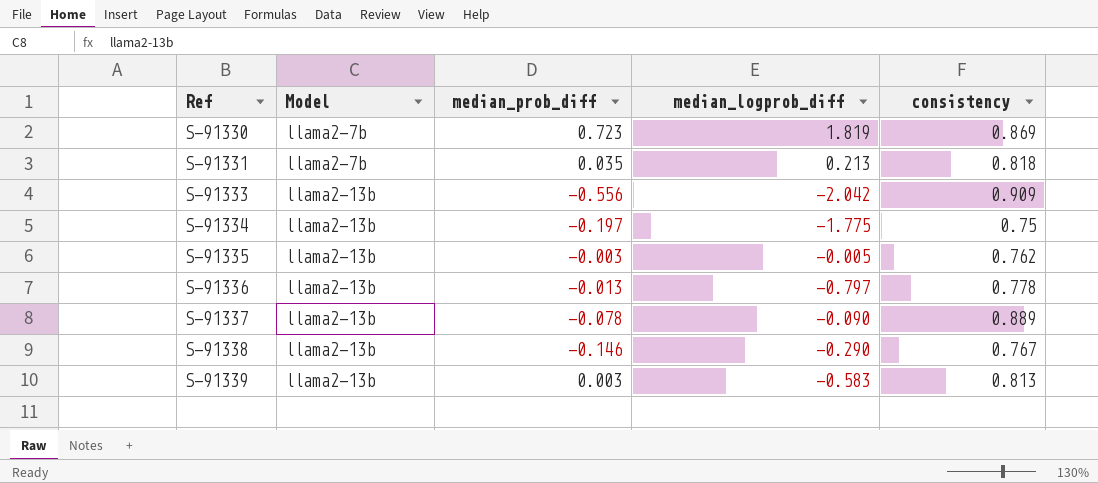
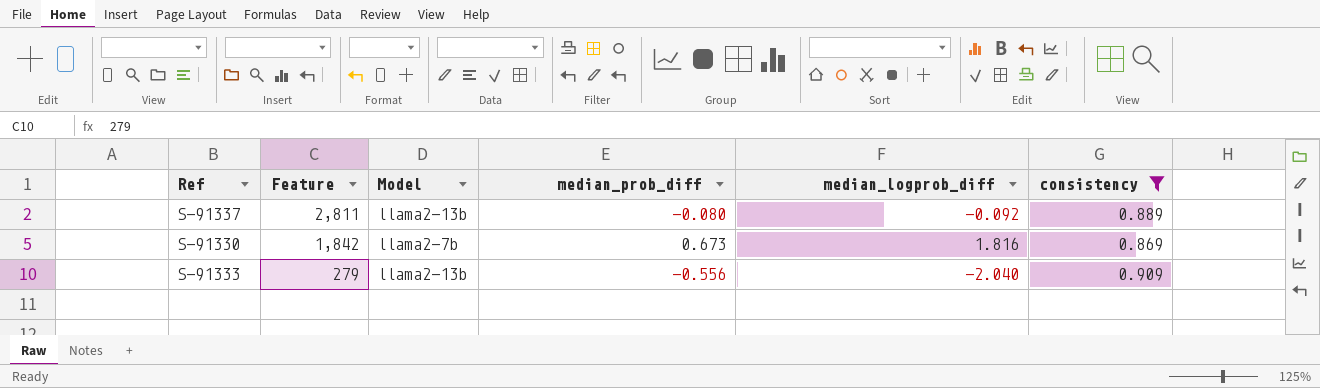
filter: none -> consistency >= 0.869
row order: Ref ascending -> Feature descending
column Feature | position: none -> 2
S-91337 | median_prob_diff: -0.078 -> -0.080
S-91337 | median_logprob_diff: -0.090 -> -0.092
S-91330 | median_prob_diff: 0.723 -> 0.673
S-91330 | median_logprob_diff: 1.819 -> 1.816
S-91333 | median_logprob_diff: -2.042 -> -2.040

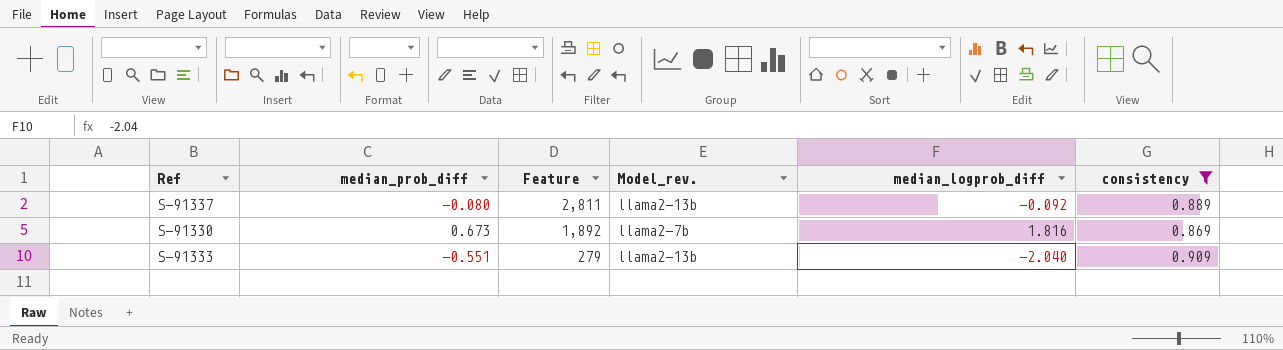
column median_prob_diff | position: 4 -> 2
column name: Model -> Model_rev.
S-91330 | Feature: 1,842 -> 1,892
S-91333 | median_prob_diff: -0.556 -> -0.551

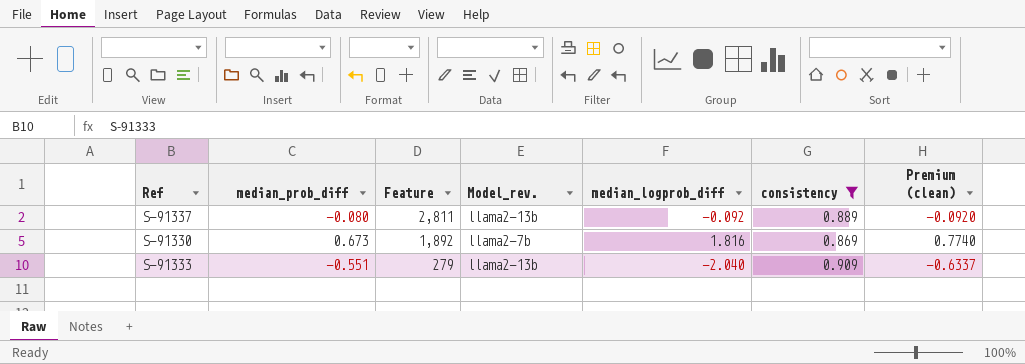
column Premium (clean) | formula: none -> [median_prob_diff] * 1.15

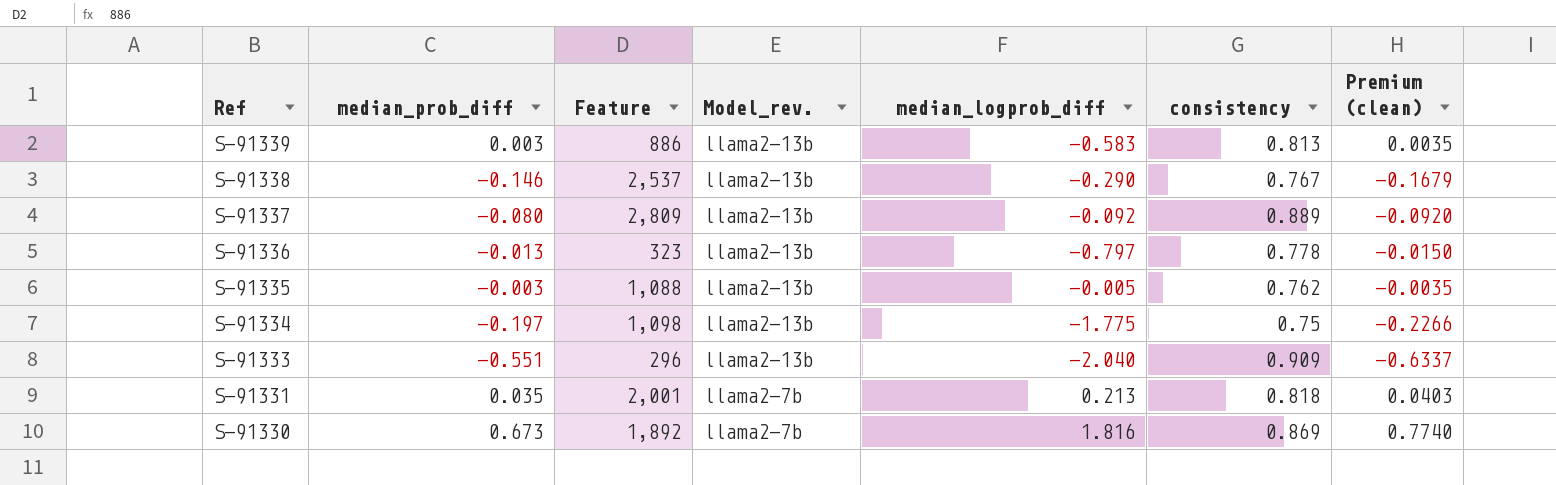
filter: consistency >= 0.869 -> none
row order: Feature descending -> Ref descending
S-91337 | Feature: 2,811 -> 2,809
S-91333 | Feature: 279 -> 296

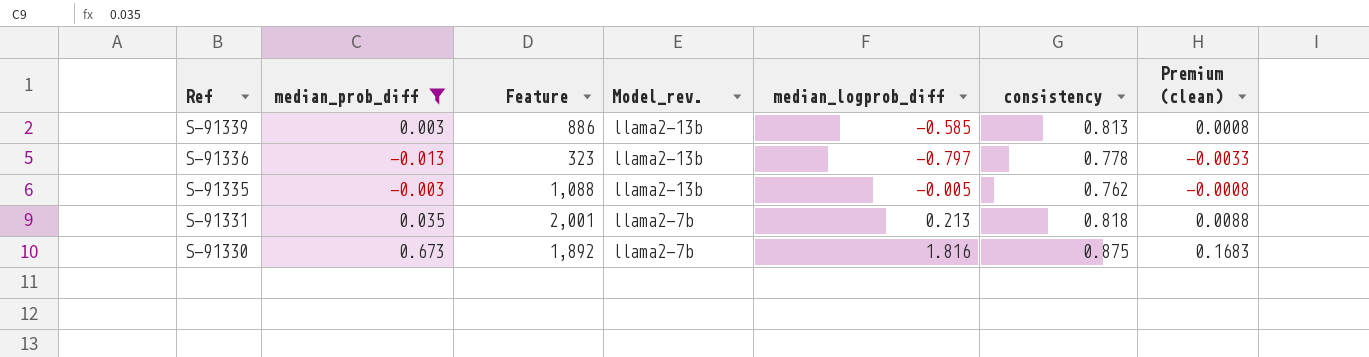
filter: none -> median_prob_diff >= -0.013
column Premium (clean) | formula: [median_prob_diff] * 1.15 -> [median_prob_diff] * 0.25
S-91339 | median_logprob_diff: -0.583 -> -0.585
S-91330 | consistency: 0.869 -> 0.875

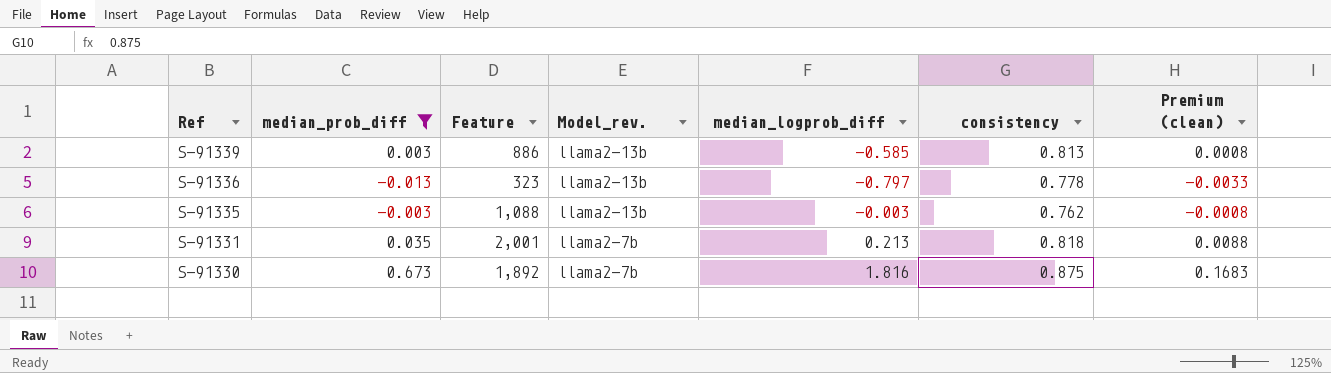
S-91335 | median_logprob_diff: -0.005 -> -0.003

